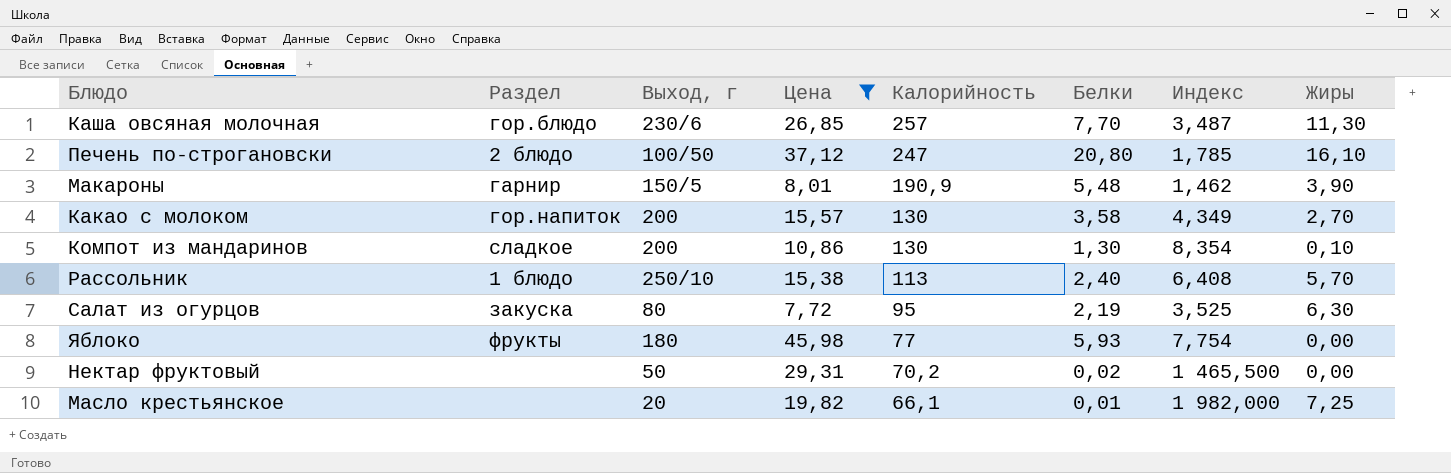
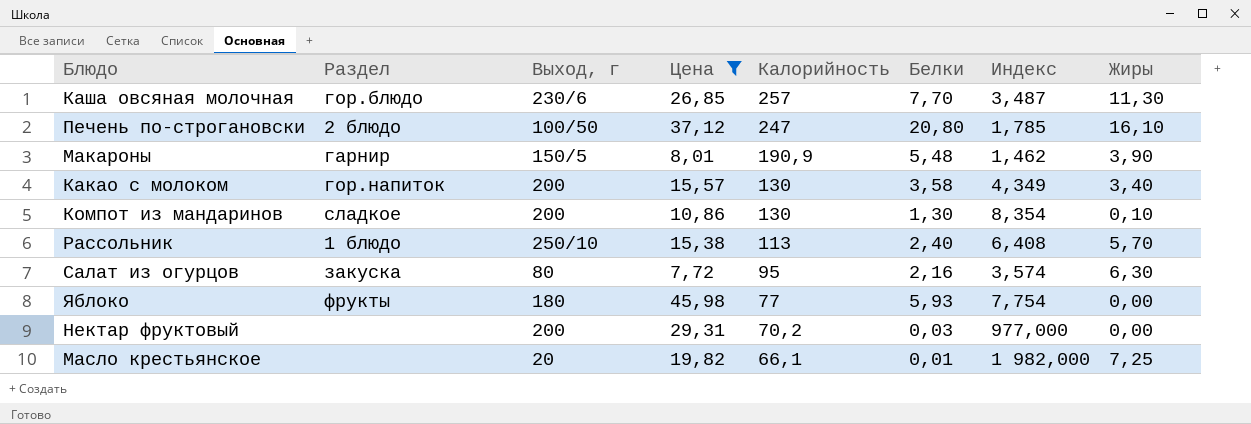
Какао с молоком | Жиры: 2,70 -> 3,40
Салат из огурцов | Белки: 2,19 -> 2,16
Салат из огурцов | Индекс: 3,525 -> 3,574
Нектар фруктовый | Выход, г: 50 -> 200
Нектар фруктовый | Белки: 0,02 -> 0,03
Нектар фруктовый | Индекс: 1 465,500 -> 977,000

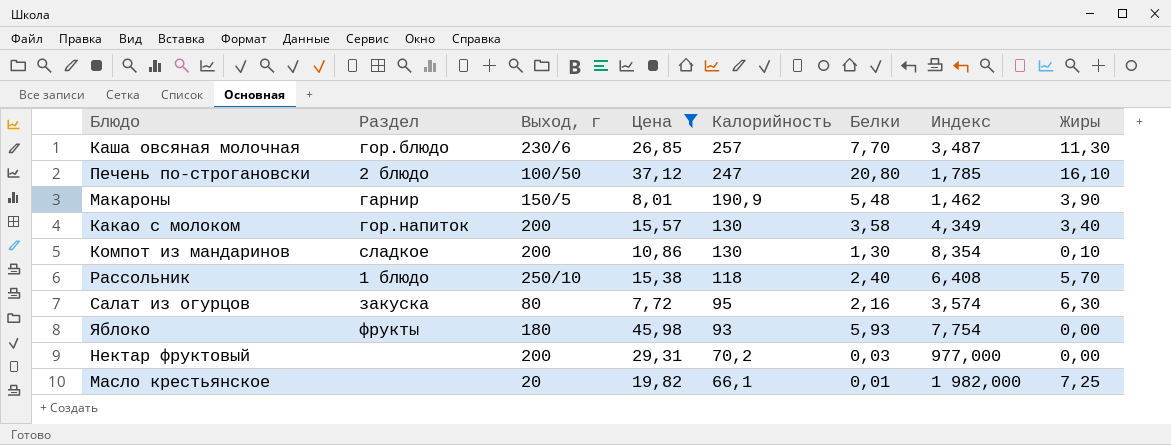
Рассольник | Калорийность: 113 -> 118
Яблоко | Калорийность: 77 -> 93

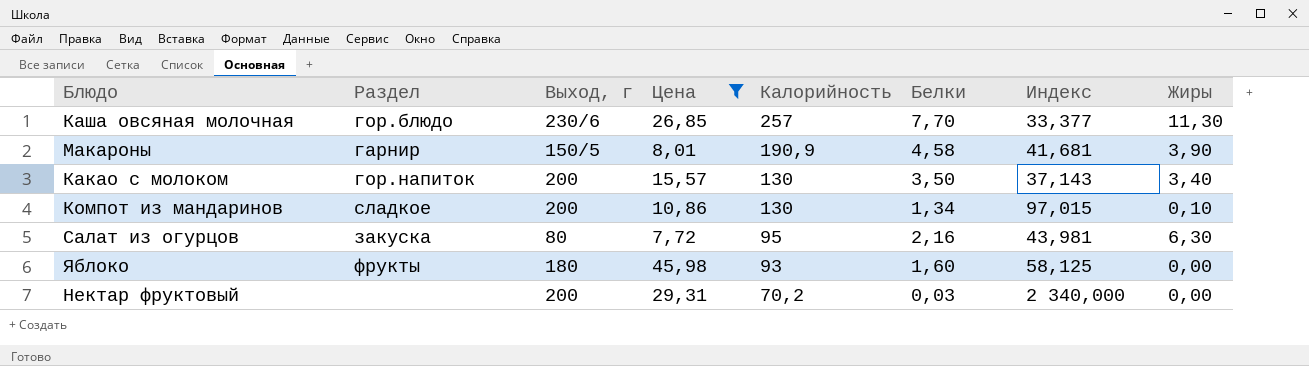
column Индекс | formula: [Цена] / [Белки] -> [Калорийность] / [Белки]
row Печень по-строгановски: 2 блюдо | 100/50 | 37,12 | 247 | 20,80 | 1,785 | 16,10 -> none
row Рассольник: 1 блюдо | 250/10 | 15,38 | 118 | 2,40 | 6,408 | 5,70 -> none
row Масло крестьянское: none | 20 | 19,82 | 66,1 | 0,01 | 1 982,000 | 7,25 -> none
Макароны | Белки: 5,48 -> 4,58
Какао с молоком | Белки: 3,58 -> 3,50
Компот из мандаринов | Белки: 1,30 -> 1,34
Яблоко | Белки: 5,93 -> 1,60

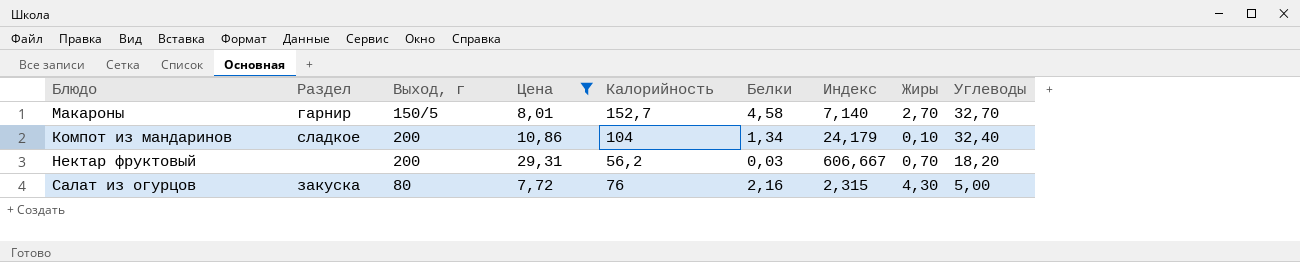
row order: Калорийность descending -> Углеводы descending
column Индекс | formula: [Калорийность] / [Белки] -> [Углеводы] / [Белки]
column Углеводы | position: none -> 9
row Каша овсяная молочная: гор.блюдо | 230/6 | 26,85 | 257 | 7,70 | 33,377 | 11,30 -> none
row Какао с молоком: гор.напиток | 200 | 15,57 | 130 | 3,50 | 37,143 | 3,40 -> none
row Яблоко: фрукты | 180 | 45,98 | 93 | 1,60 | 58,125 | 0,00 -> none
Макароны | Калорийность: 190,9 -> 152,7
Макароны | Жиры: 3,90 -> 2,70
Компот из мандаринов | Калорийность: 130 -> 104
Нектар фруктовый | Калорийность: 70,2 -> 56,2
Нектар фруктовый | Жиры: 0,00 -> 0,70
Салат из огурцов | Калорийность: 95 -> 76
Салат из огурцов | Жиры: 6,30 -> 4,30

